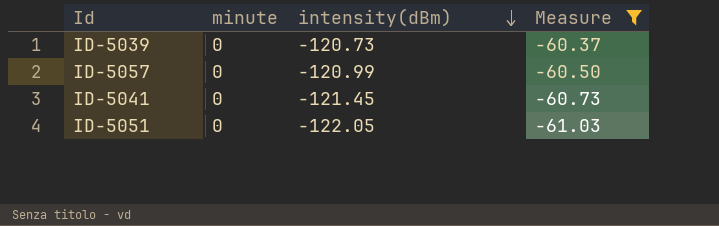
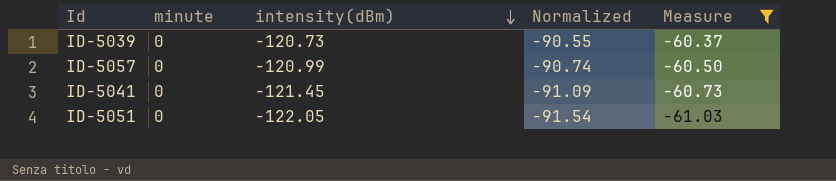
column Normalized | formula: none -> [intensity(dBm)] * 0.75

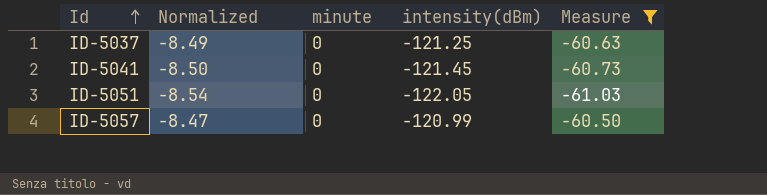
row order: intensity(dBm) descending -> Id ascending
column Normalized | formula: [intensity(dBm)] * 0.75 -> [intensity(dBm)] * 0.07
column Normalized | position: 4 -> 2
row ID-5039: 0 | -120.73 | -90.55 | -60.37 -> none
row ID-5037: none -> -8.49 | 0 | -121.25 | -60.63

